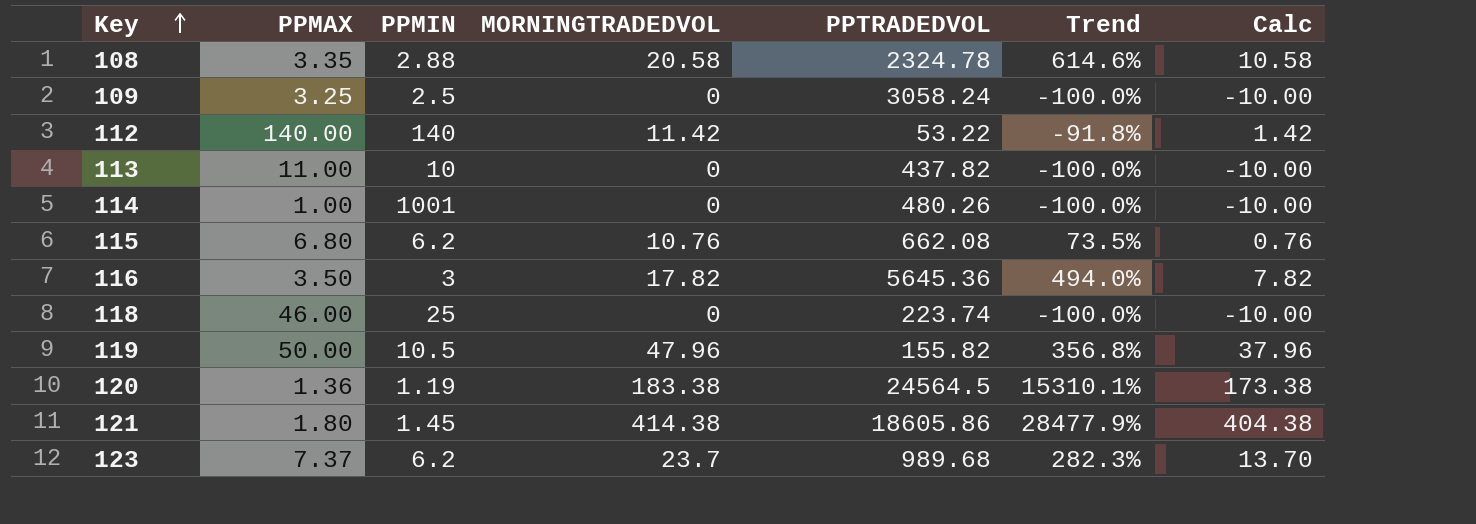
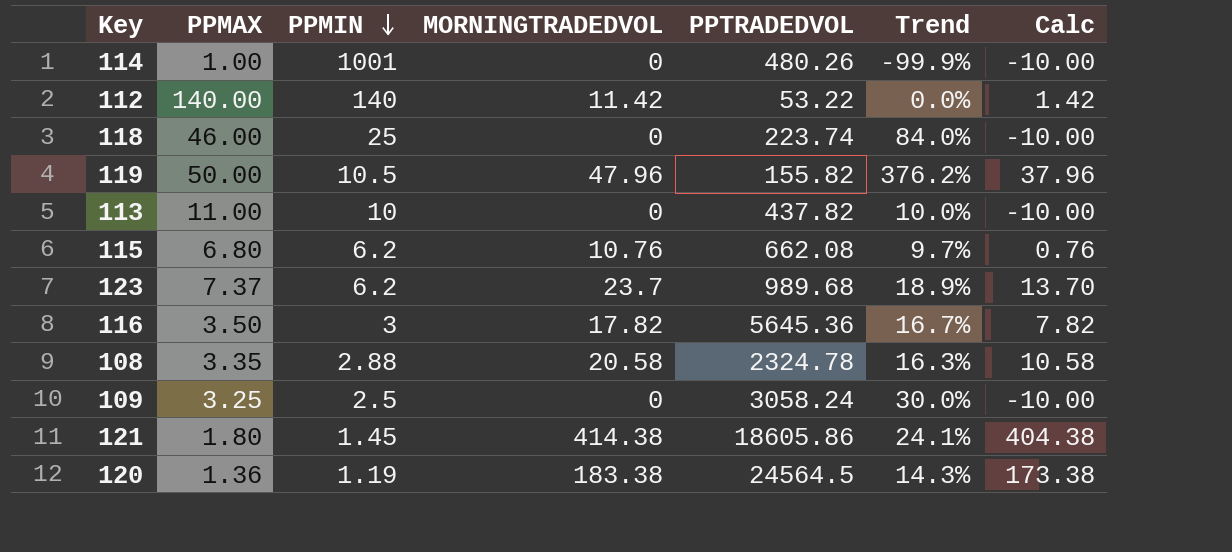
row order: Key ascending -> PPMIN descending
column Trend | formula: ([MORNINGTRADEDVOL] - [PPMIN]) / [PPMIN] -> ([PPMAX] - [PPMIN]) / [PPMIN]

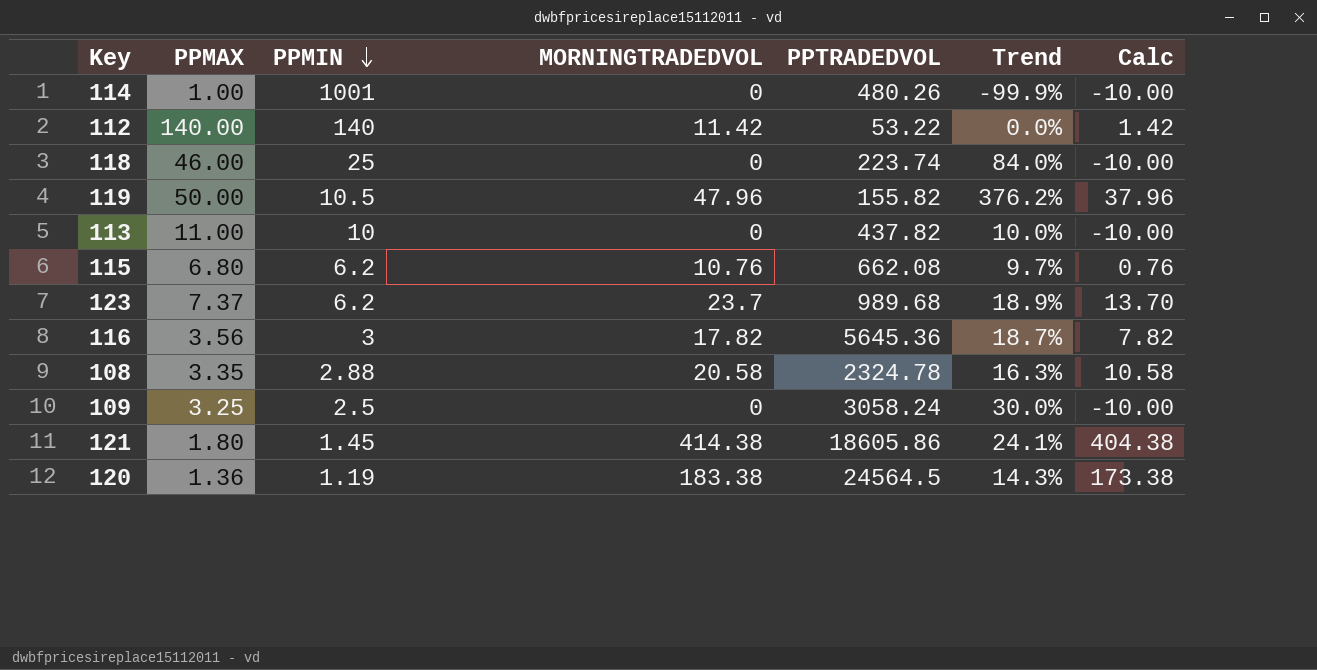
116 | PPMAX: 3.50 -> 3.56
116 | Trend: 16.7% -> 18.7%

